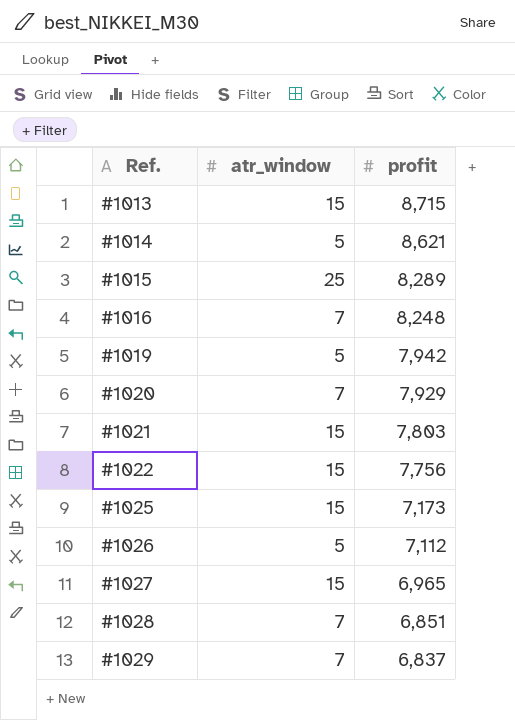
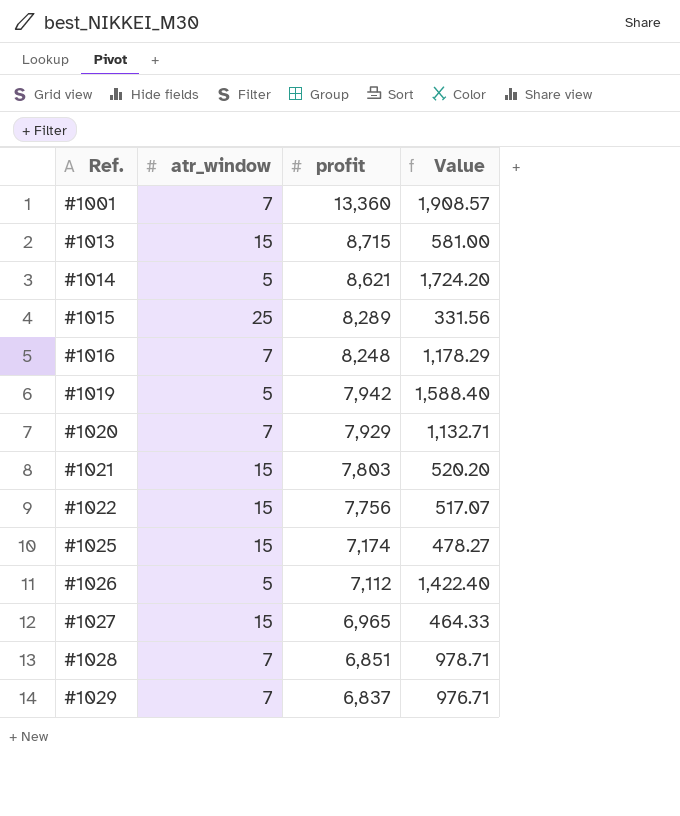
column Value | formula: none -> [profit] / [atr_window]
row #1001: none -> 7 | 13,360 | 1,908.57
#1025 | profit: 7,173 -> 7,174

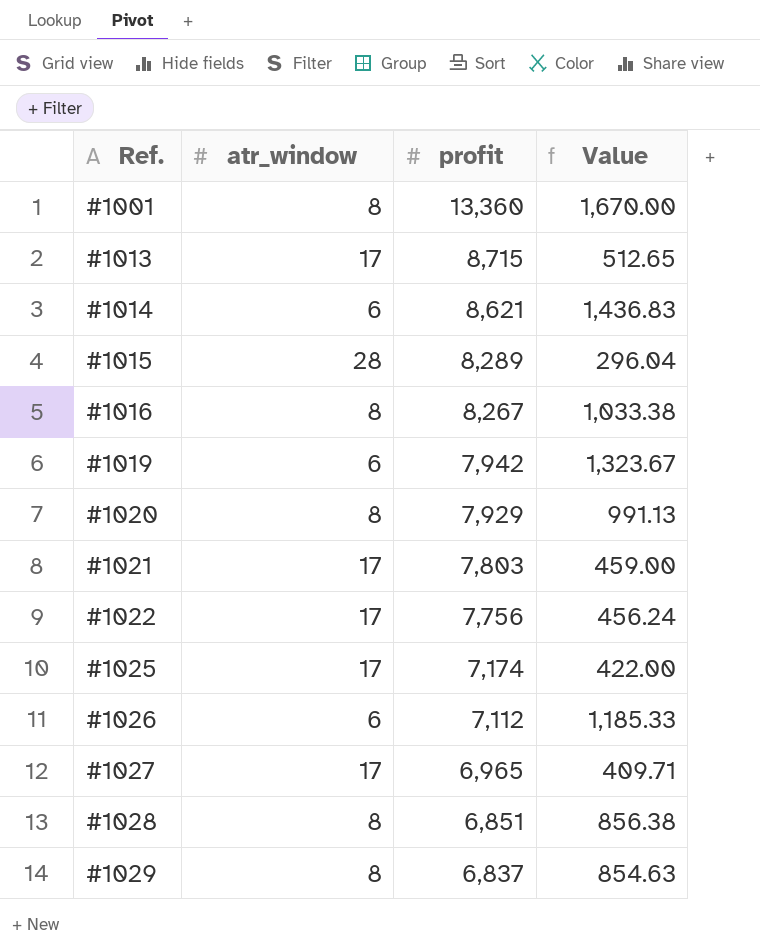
#1001 | atr_window: 7 -> 8
#1001 | Value: 1,908.57 -> 1,670.00
#1013 | atr_window: 15 -> 17
#1013 | Value: 581.00 -> 512.65
#1014 | atr_window: 5 -> 6
#1014 | Value: 1,724.20 -> 1,436.83
#1015 | atr_window: 25 -> 28
#1015 | Value: 331.56 -> 296.04
#1016 | atr_window: 7 -> 8
#1016 | profit: 8,248 -> 8,267
#1016 | Value: 1,178.29 -> 1,033.38
#1019 | atr_window: 5 -> 6
#1019 | Value: 1,588.40 -> 1,323.67
#1020 | atr_window: 7 -> 8
#1020 | Value: 1,132.71 -> 991.13
#1021 | atr_window: 15 -> 17
#1021 | Value: 520.20 -> 459.00
#1022 | atr_window: 15 -> 17
#1022 | Value: 517.07 -> 456.24
#1025 | atr_window: 15 -> 17
#1025 | Value: 478.27 -> 422.00
#1026 | atr_window: 5 -> 6
#1026 | Value: 1,422.40 -> 1,185.33
#1027 | atr_window: 15 -> 17
#1027 | Value: 464.33 -> 409.71
#1028 | atr_window: 7 -> 8
#1028 | Value: 978.71 -> 856.38
#1029 | atr_window: 7 -> 8
#1029 | Value: 976.71 -> 854.63

